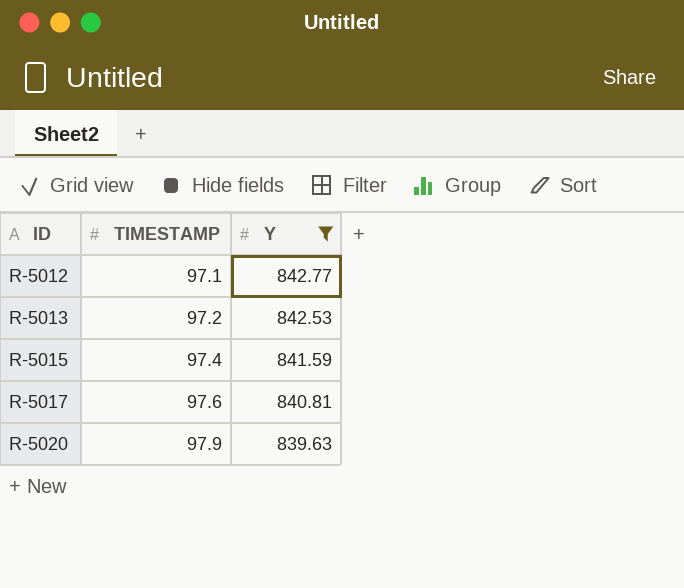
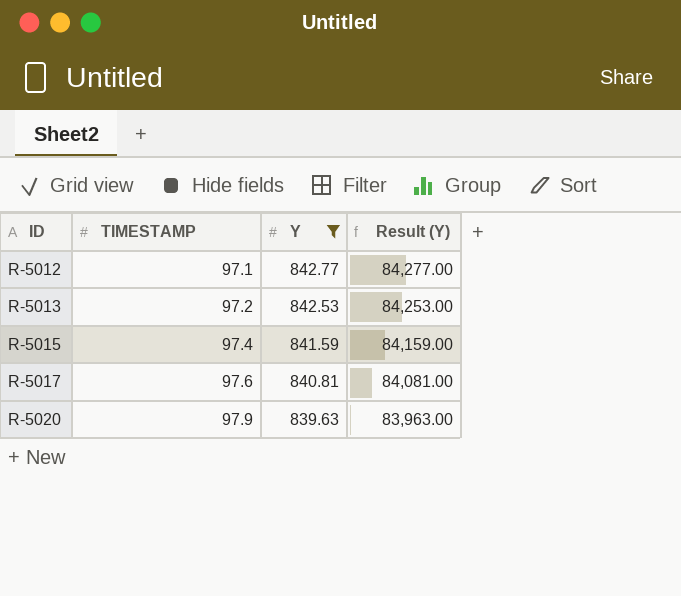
column Result (Y) | formula: none -> [Y] * 100

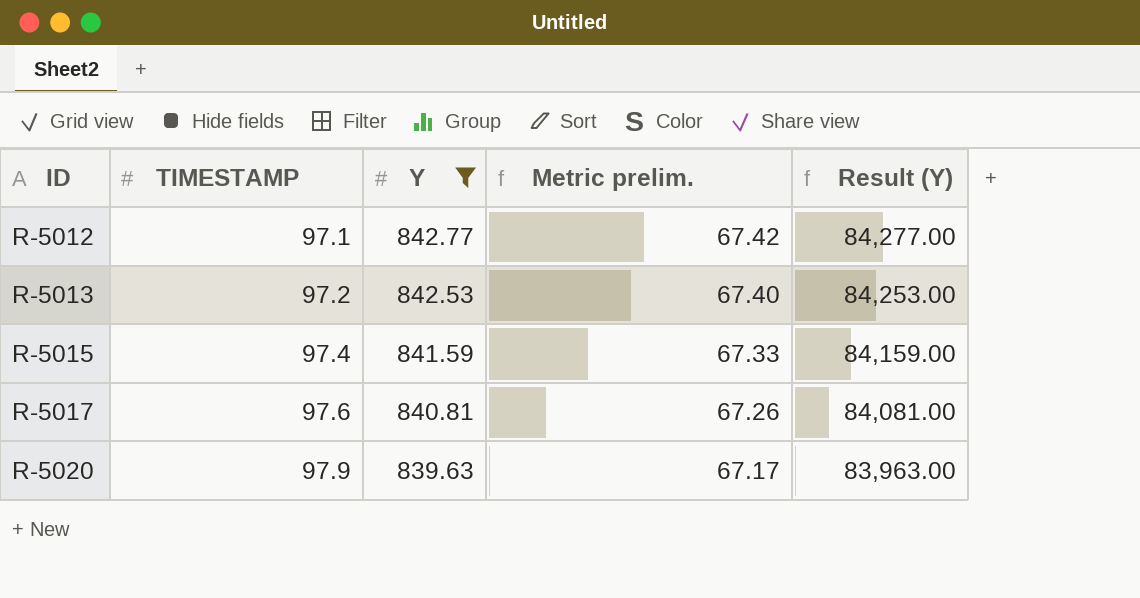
column Metric prelim. | formula: none -> [Y] * 0.08

